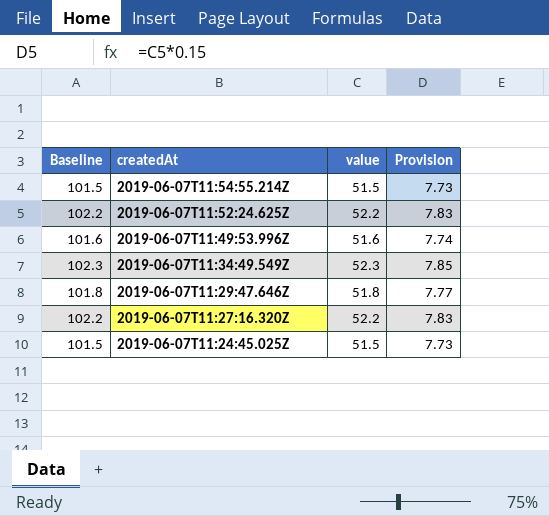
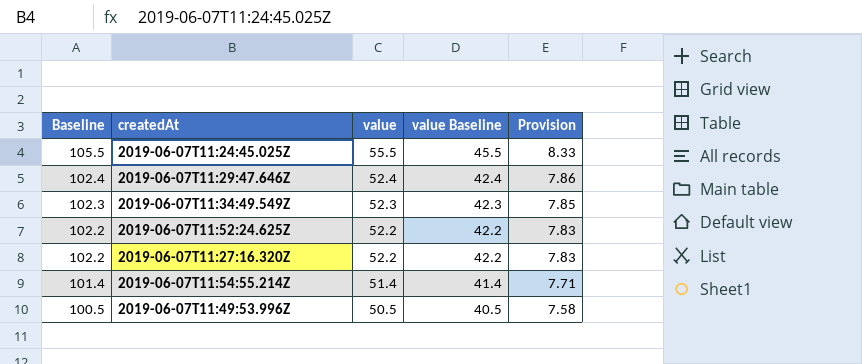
row order: createdAt descending -> Baseline descending
column value Baseline | formula: none -> [value] - 10
2019-06-07T11:24:45.025Z | Baseline: 101.5 -> 105.5
2019-06-07T11:24:45.025Z | value: 51.5 -> 55.5
2019-06-07T11:24:45.025Z | Provision: 7.73 -> 8.33
2019-06-07T11:29:47.646Z | Baseline: 101.8 -> 102.4
2019-06-07T11:29:47.646Z | value: 51.8 -> 52.4
2019-06-07T11:29:47.646Z | Provision: 7.77 -> 7.86
2019-06-07T11:54:55.214Z | Baseline: 101.5 -> 101.4
2019-06-07T11:54:55.214Z | value: 51.5 -> 51.4
2019-06-07T11:54:55.214Z | Provision: 7.73 -> 7.71
2019-06-07T11:49:53.996Z | Baseline: 101.6 -> 100.5
2019-06-07T11:49:53.996Z | value: 51.6 -> 50.5
2019-06-07T11:49:53.996Z | Provision: 7.74 -> 7.58

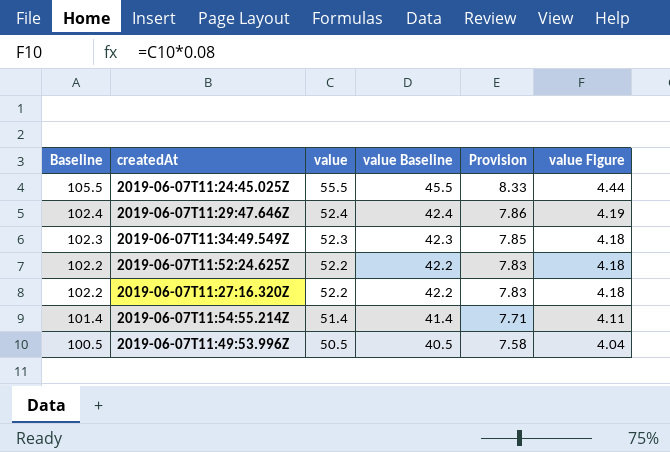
column value Figure | formula: none -> [value] * 0.08

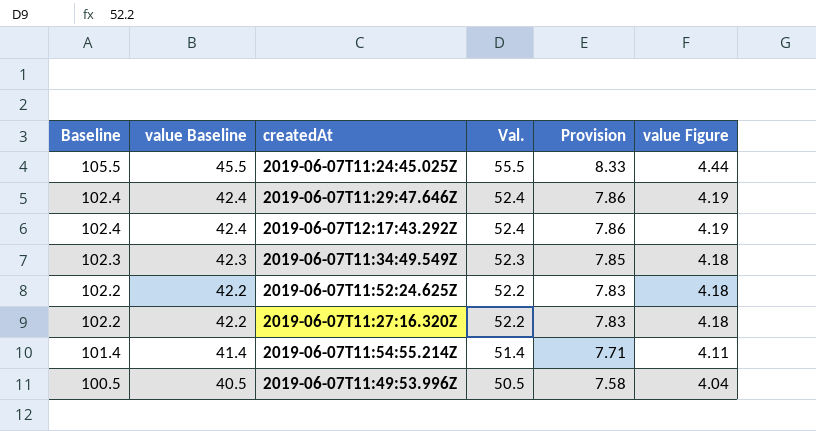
column value Baseline | position: 4 -> 2
column name: value -> Val.
row 2019-06-07T12:17:43.292Z: none -> 102.4 | 42.4 | 52.4 | 7.86 | 4.19

